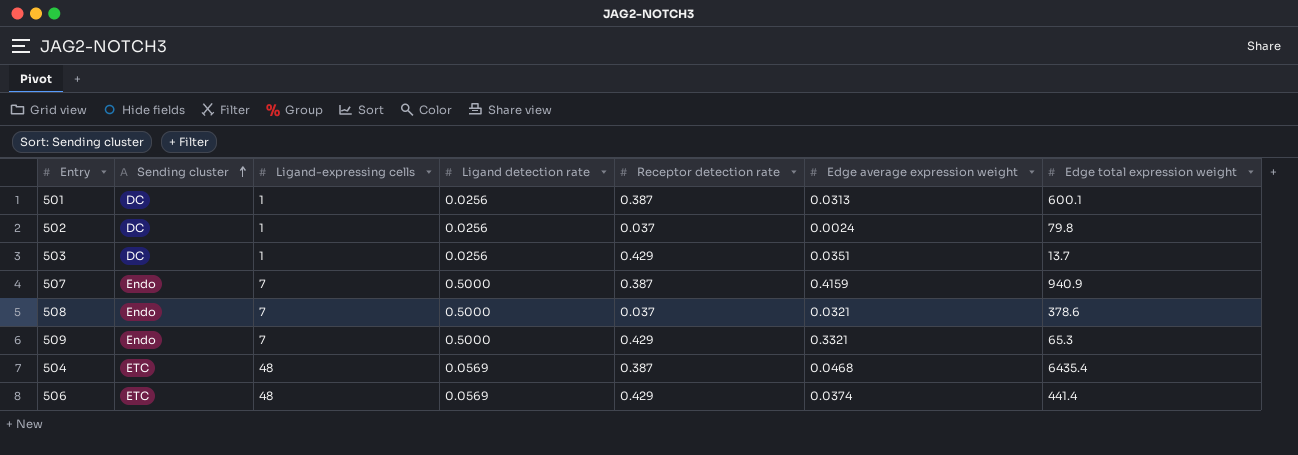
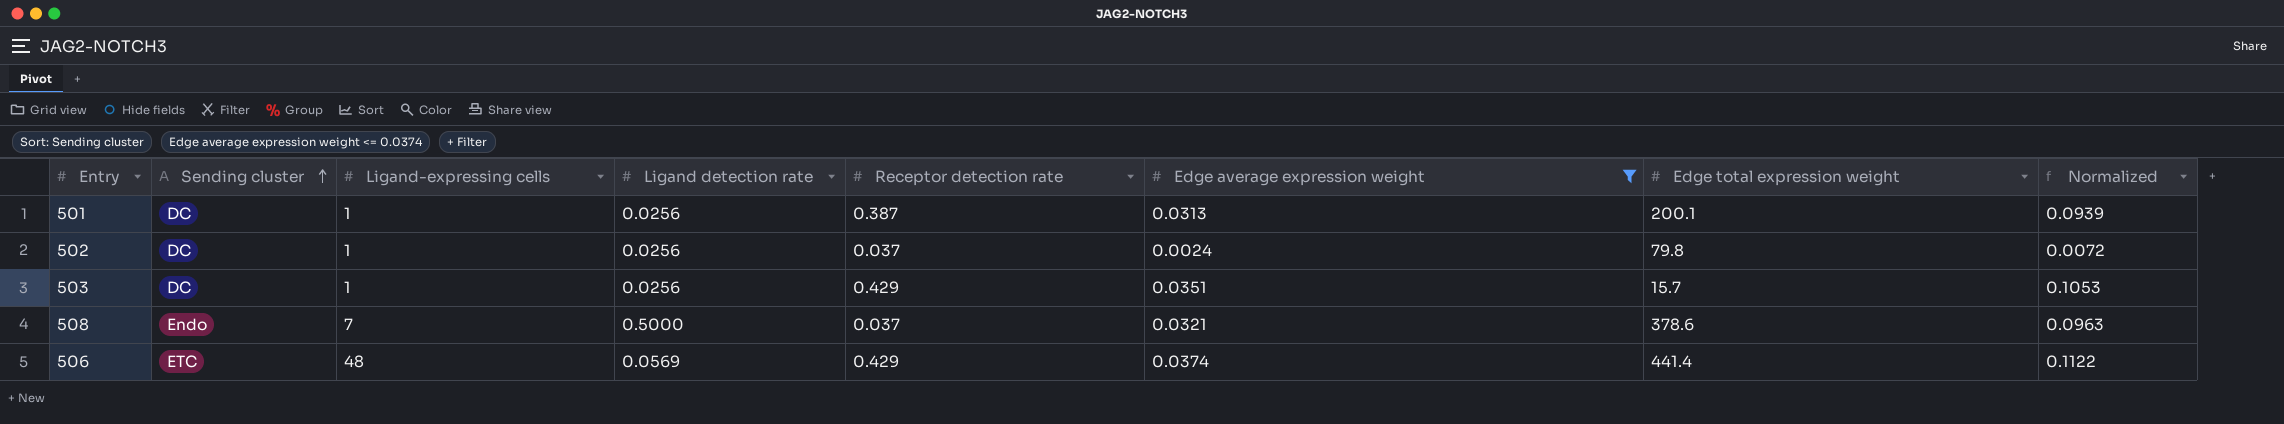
filter: none -> Edge average expression weight <= 0.0374
column Normalized | formula: none -> [Edge average expression weight] * 3
501 | Edge total expression weight: 600.1 -> 200.1
503 | Edge total expression weight: 13.7 -> 15.7

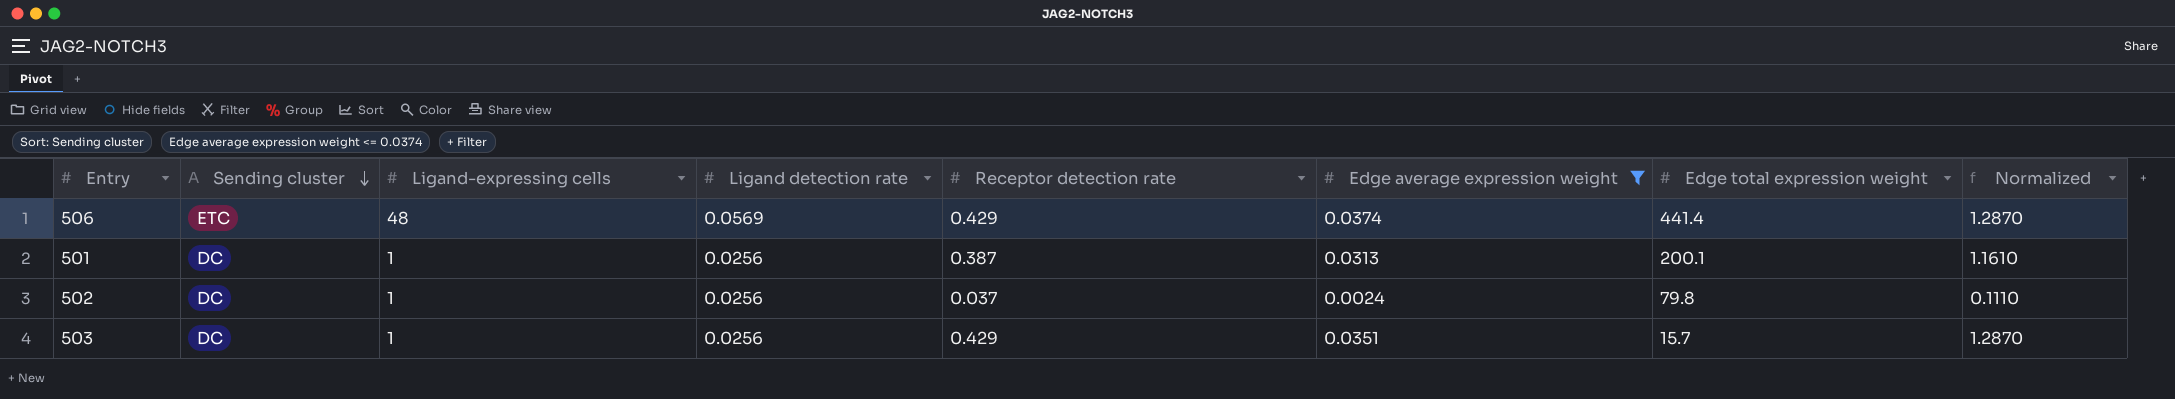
row order: Sending cluster ascending -> Sending cluster descending
column Normalized | formula: [Edge average expression weight] * 3 -> [Receptor detection rate] * 3
row 508: Endo | 7 | 0.5000 | 0.037 | 0.0321 | 378.6 | 0.0963 -> none

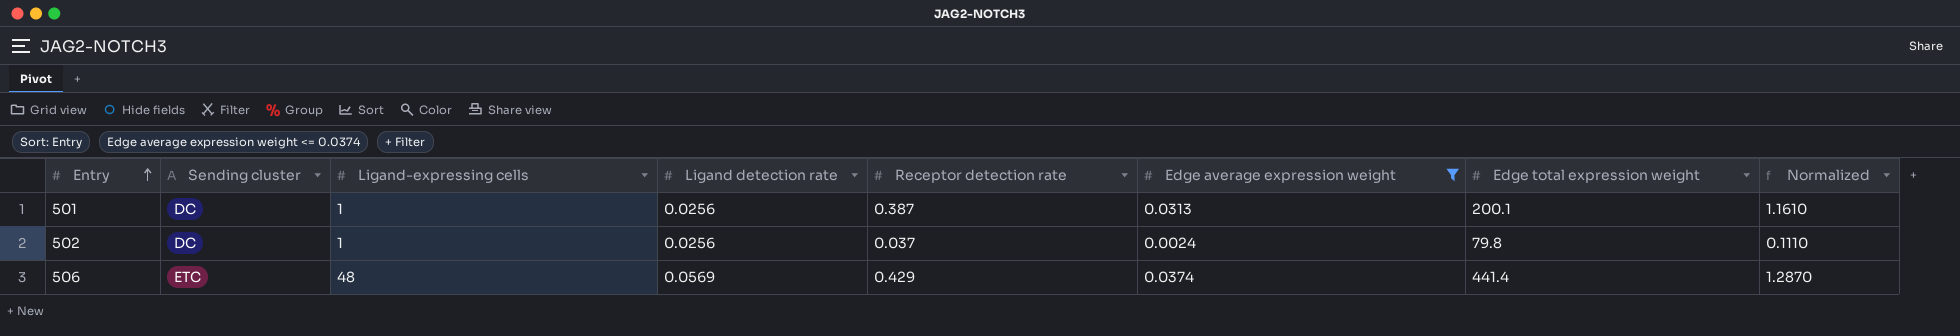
row order: Sending cluster descending -> Entry ascending
row 503: DC | 1 | 0.0256 | 0.429 | 0.0351 | 15.7 | 1.2870 -> none

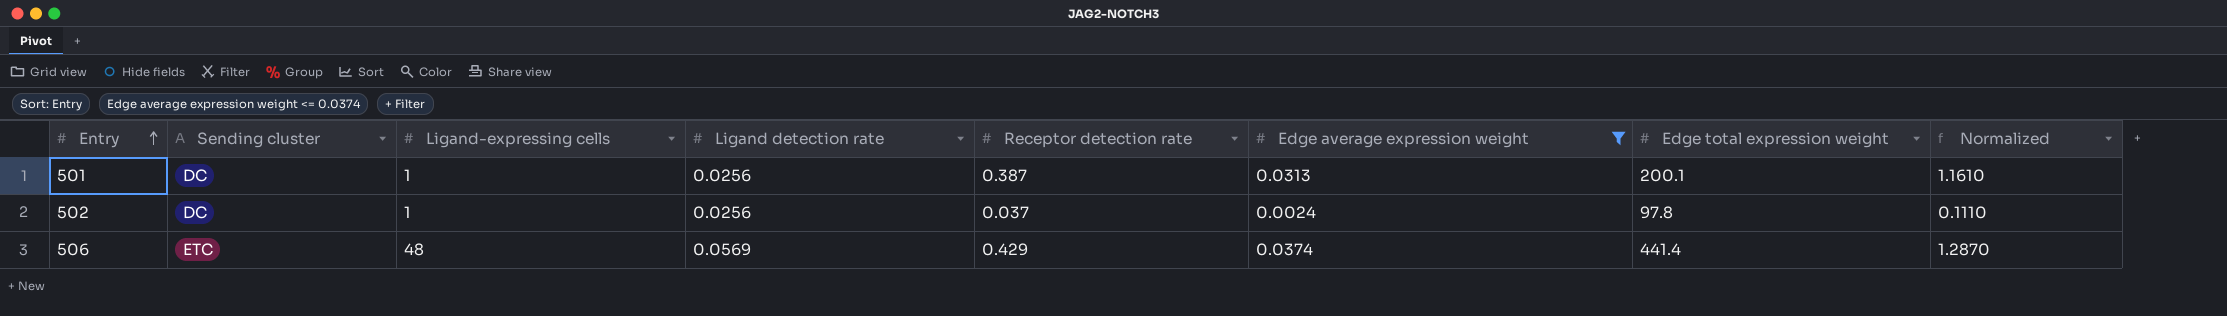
502 | Edge total expression weight: 79.8 -> 97.8

